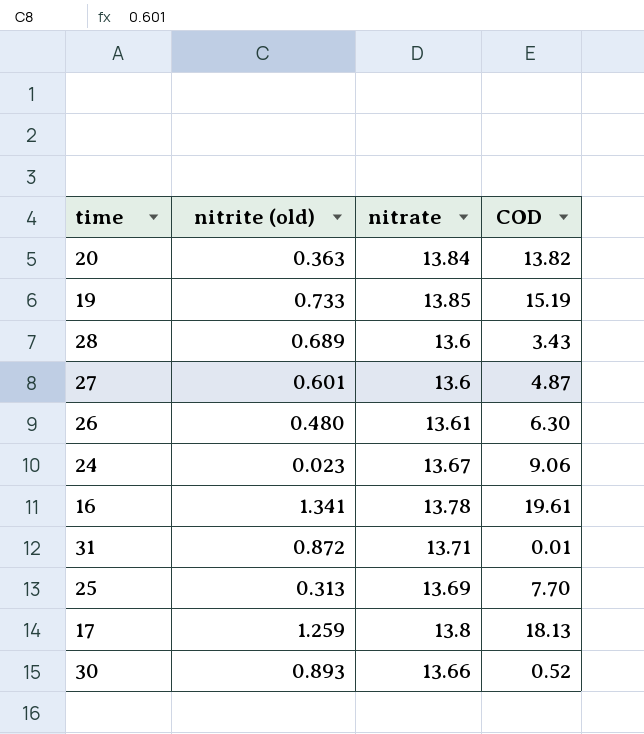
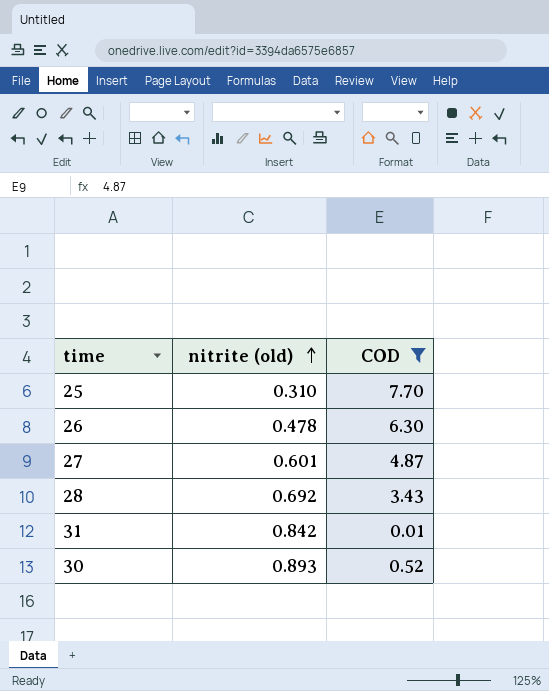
filter: none -> COD <= 7.70
row order: none -> nitrite (old) ascending
column nitrate | position: 3 -> none
25 | nitrite (old): 0.313 -> 0.310
26 | nitrite (old): 0.480 -> 0.478
28 | nitrite (old): 0.689 -> 0.692
31 | nitrite (old): 0.872 -> 0.842

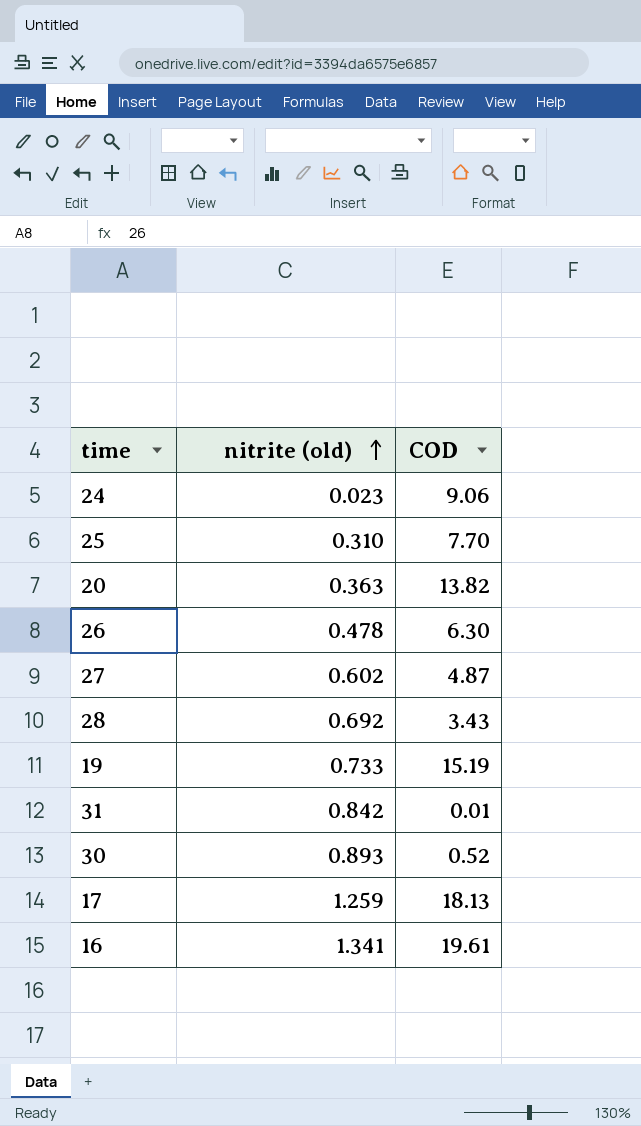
filter: COD <= 7.70 -> none
27 | nitrite (old): 0.601 -> 0.602

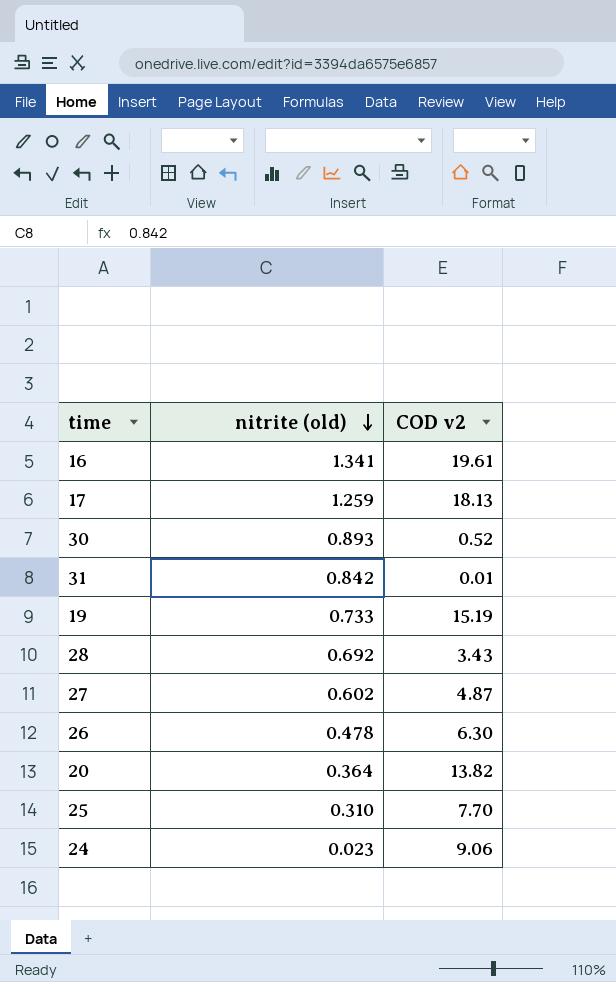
row order: nitrite (old) ascending -> nitrite (old) descending
column name: COD -> COD v2
20 | nitrite (old): 0.363 -> 0.364

